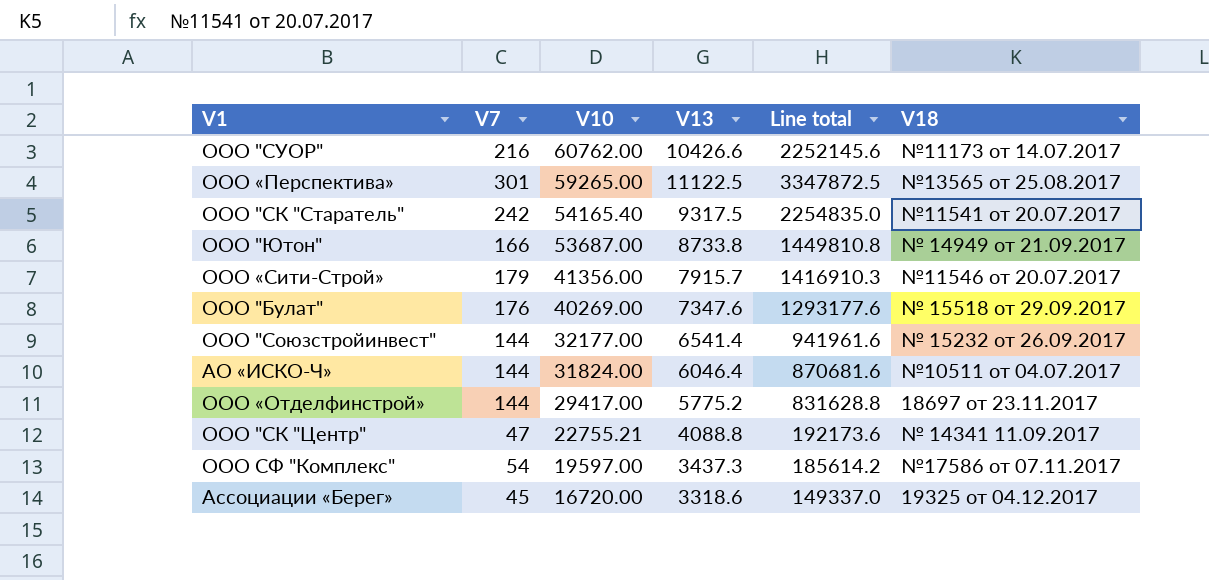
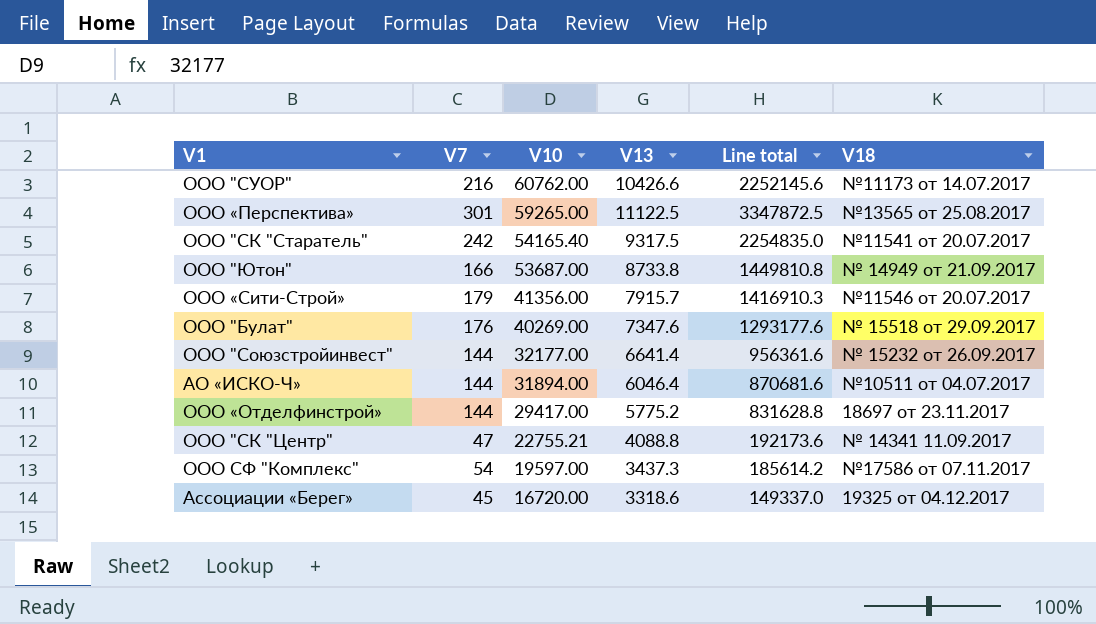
ООО "Союзстройинвест" | V13: 6541.4 -> 6641.4
ООО "Союзстройинвест" | Line total: 941961.6 -> 956361.6
АО «ИСКО-Ч» | V10: 31824.00 -> 31894.00

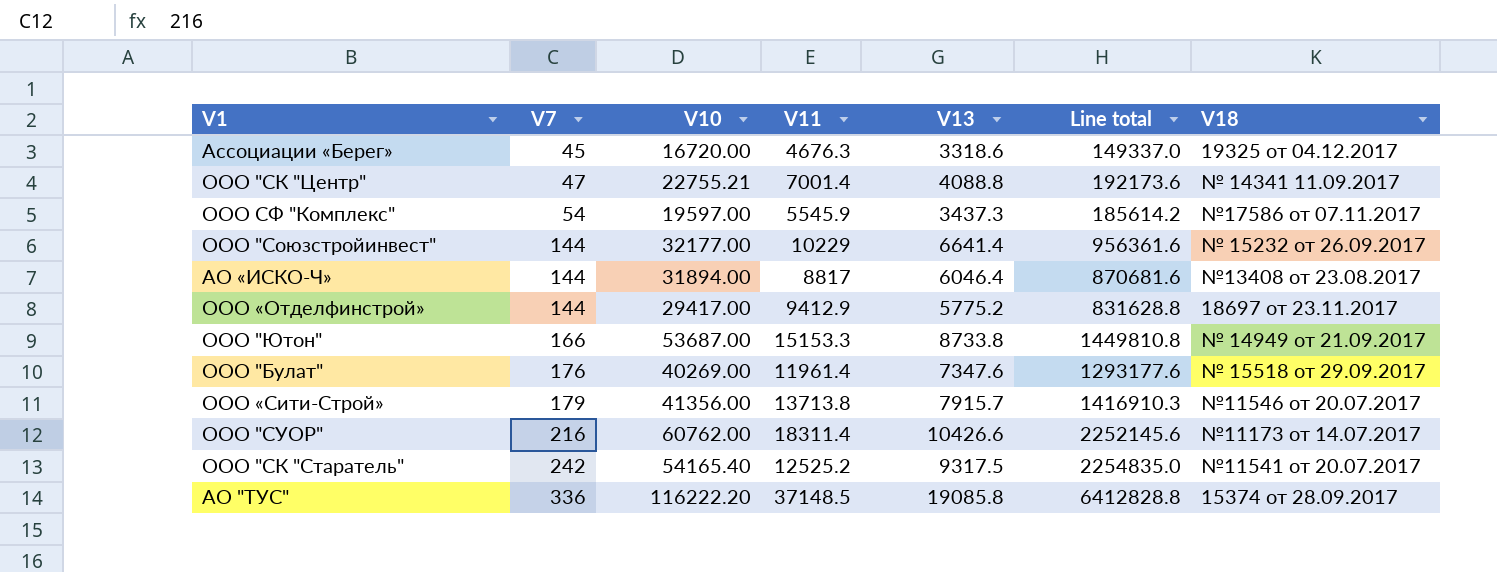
row order: V10 descending -> V7 ascending
column V11 | position: none -> 4
row ООО «Перспектива»: 301 | 59265.00 | 11122.5 | 3347872.5 | №13565 от 25.08.2017 -> none
АО «ИСКО-Ч» | V18: №10511 от 04.07.2017 -> №13408 от 23.08.2017
row АО "ТУС": none -> 336 | 116222.20 | 37148.5 | 19085.8 | 6412828.8 | 15374 от 28.09.2017

